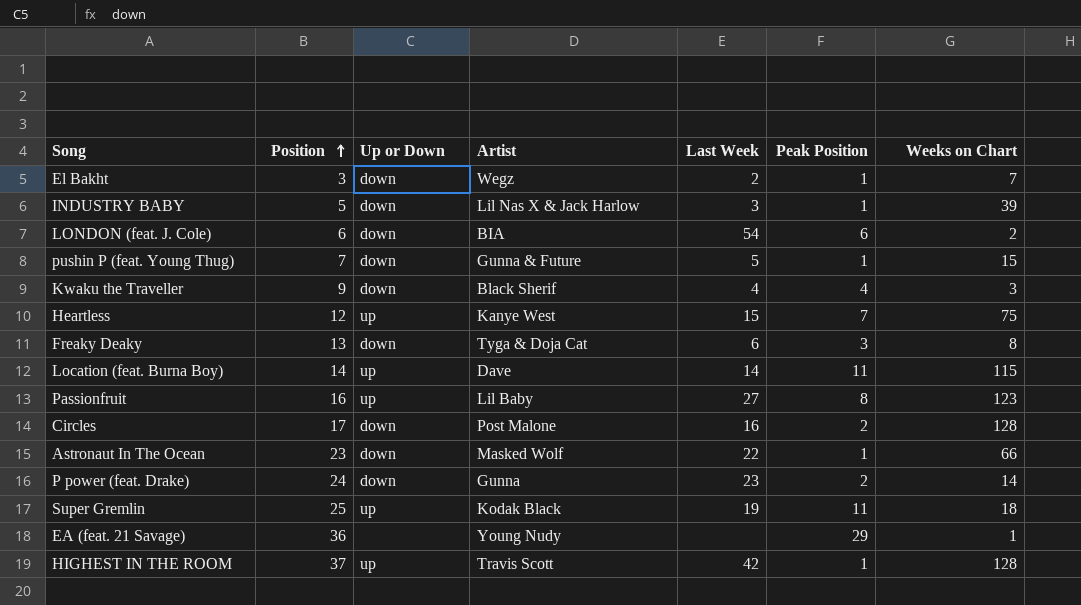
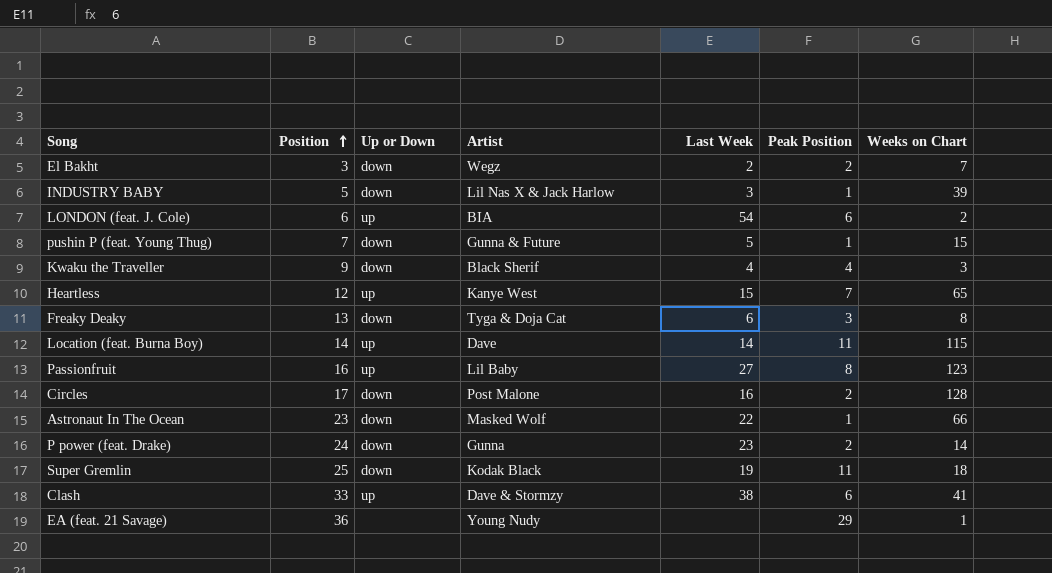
row HIGHEST IN THE ROOM: 37 | up | Travis Scott | 42 | 1 | 128 -> none
El Bakht | Peak Position: 1 -> 2
LONDON (feat. J. Cole) | Up or Down: down -> up
Heartless | Weeks on Chart: 75 -> 65
Super Gremlin | Up or Down: up -> down
row Clash: none -> 33 | up | Dave & Stormzy | 38 | 6 | 41

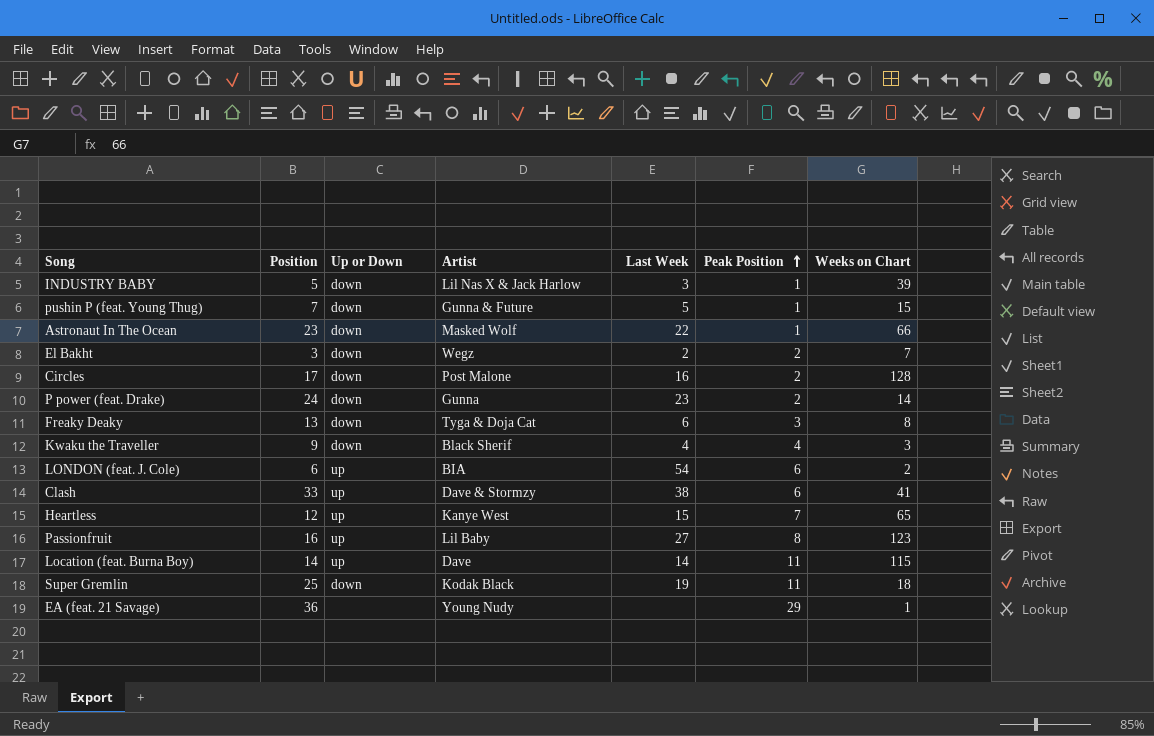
row order: Position ascending -> Peak Position ascending

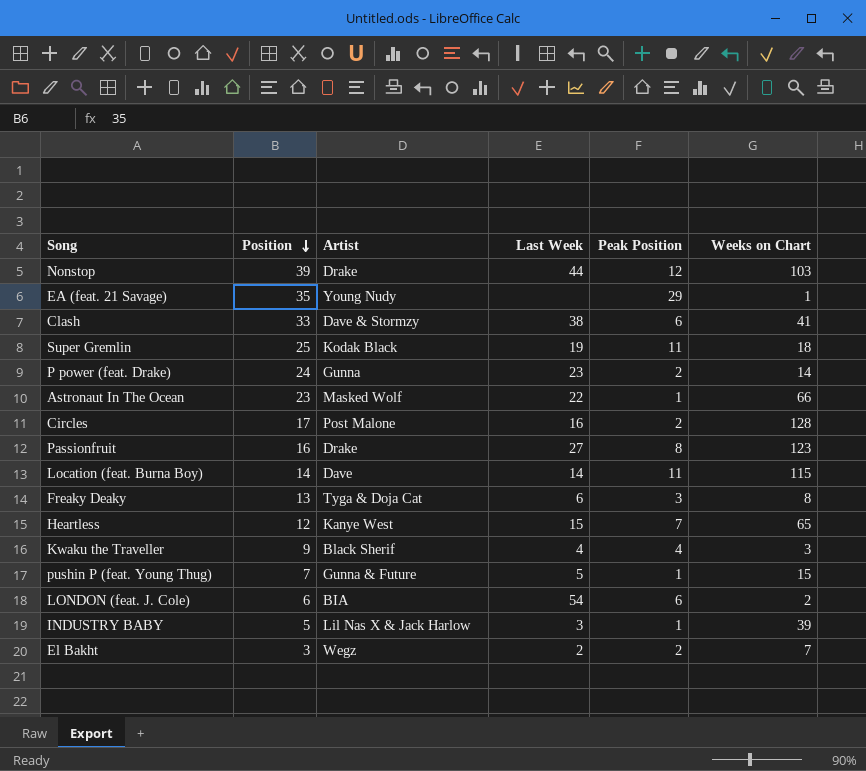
row order: Peak Position ascending -> Position descending
column Up or Down | position: 3 -> none
row Nonstop: none -> 39 | Drake | 44 | 12 | 103
EA (feat. 21 Savage) | Position: 36 -> 35
Passionfruit | Artist: Lil Baby -> Drake

